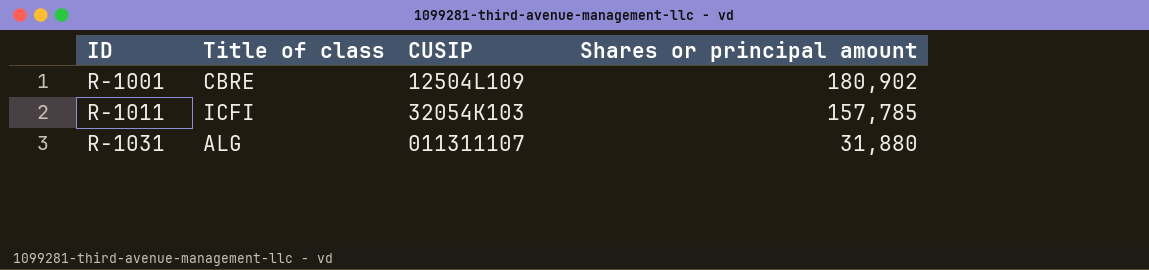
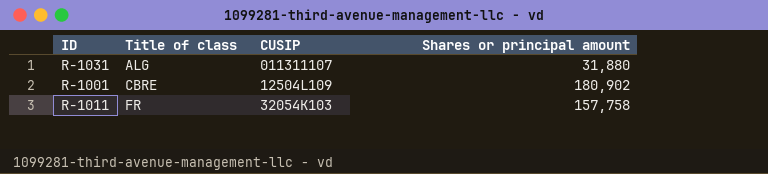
row order: ID ascending -> Title of class ascending
R-1011 | Title of class: ICFI -> FR
R-1011 | Shares or principal amount: 157,785 -> 157,758

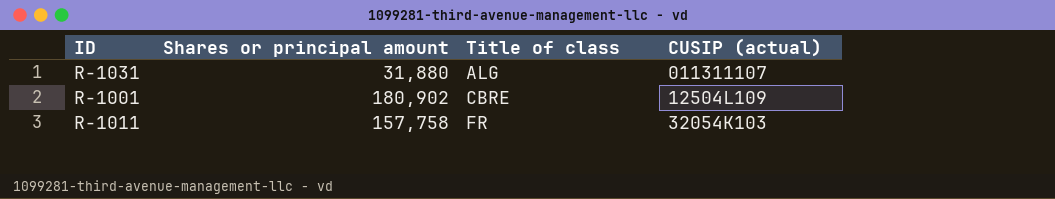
column Shares or principal amount | position: 4 -> 2
column name: CUSIP -> CUSIP (actual)

